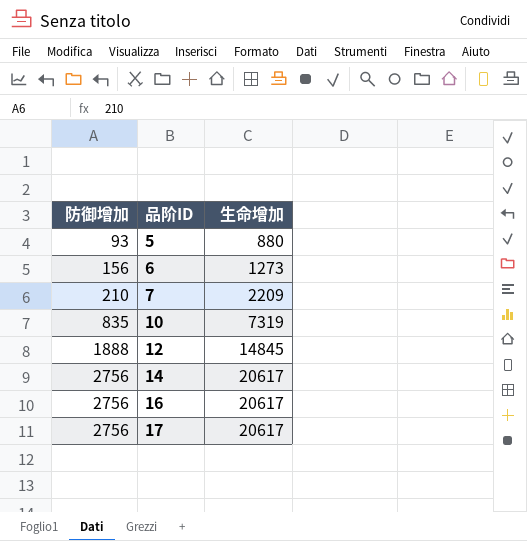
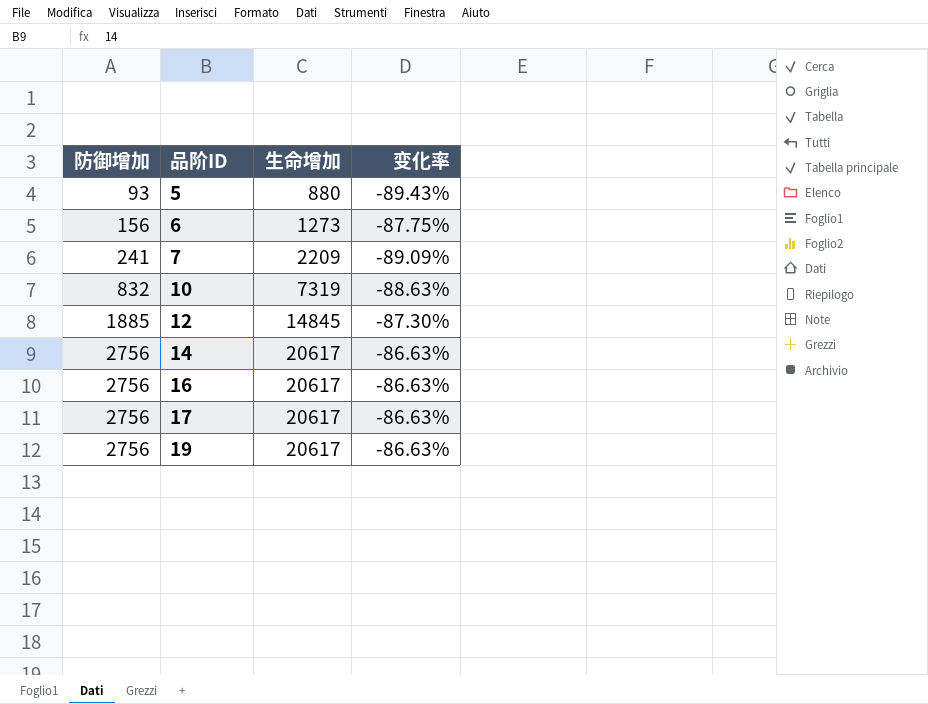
column 变化率 | formula: none -> ([防御增加] - [生命增加]) / [生命增加]
7 | 防御增加: 210 -> 241
10 | 防御增加: 835 -> 832
12 | 防御增加: 1888 -> 1885
row 19: none -> 2756 | 20617 | -86.63%

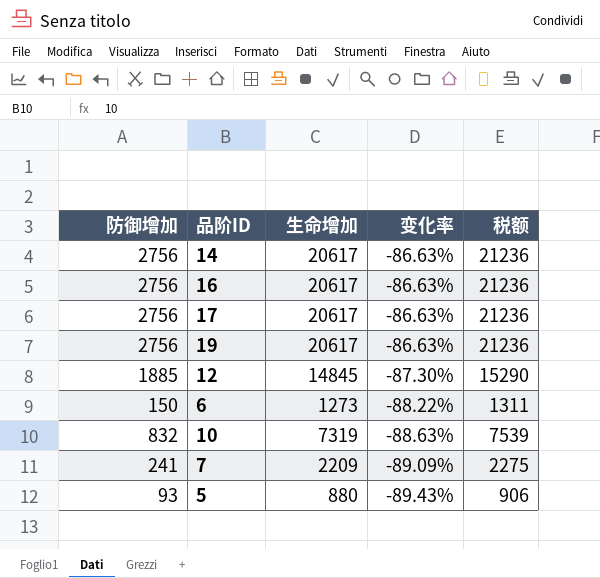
row order: 防御增加 ascending -> 变化率 descending
column 税额 | formula: none -> [生命增加] * 1.03
6 | 防御增加: 156 -> 150
6 | 变化率: -87.75% -> -88.22%

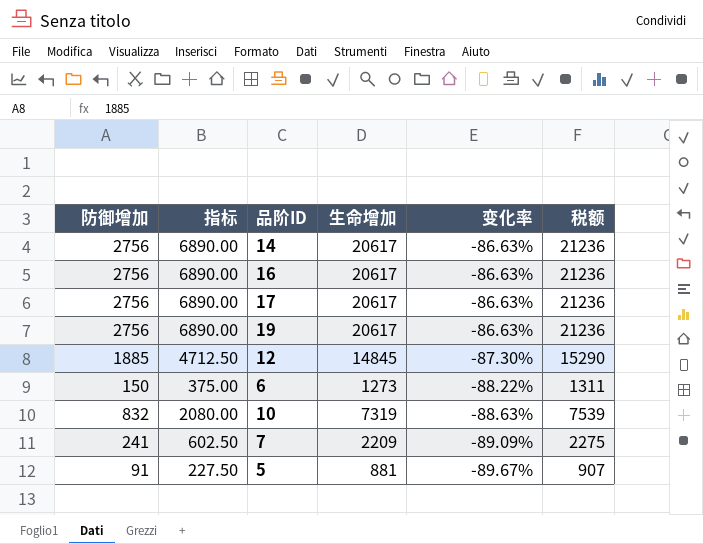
column 指标 | formula: none -> [防御增加] * 2.5
5 | 防御增加: 93 -> 91
5 | 生命增加: 880 -> 881
5 | 变化率: -89.43% -> -89.67%
5 | 税额: 906 -> 907

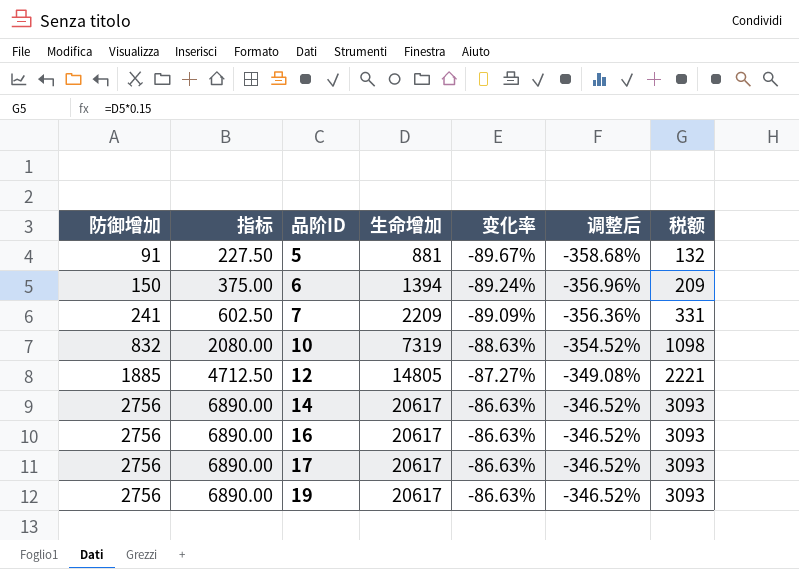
row order: 变化率 descending -> 防御增加 ascending
column 调整后 | formula: none -> [变化率] * 4
column 税额 | formula: [生命增加] * 1.03 -> [生命增加] * 0.15
6 | 生命增加: 1273 -> 1394
6 | 变化率: -88.22% -> -89.24%
12 | 生命增加: 14845 -> 14805
12 | 变化率: -87.30% -> -87.27%

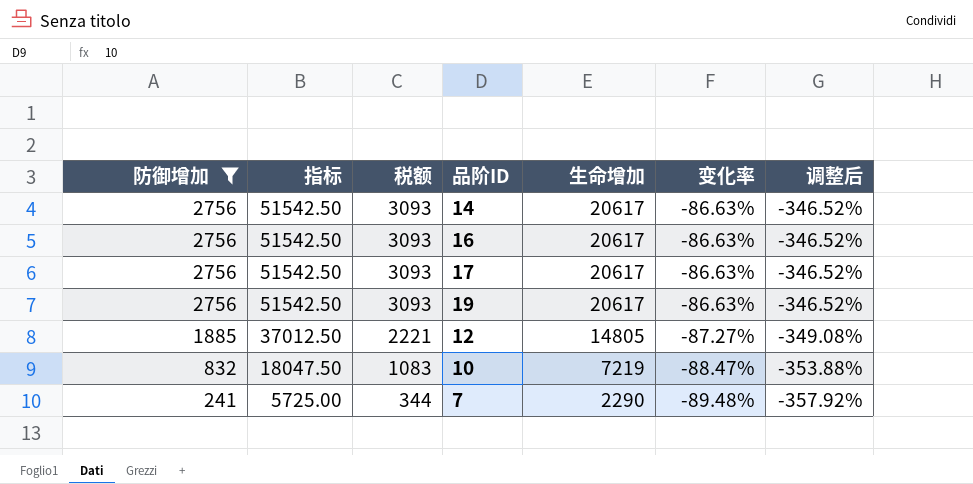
filter: none -> 防御增加 >= 241
row order: 防御增加 ascending -> 防御增加 descending
column 指标 | formula: [防御增加] * 2.5 -> [生命增加] * 2.5
column 税额 | position: 7 -> 3
10 | 税额: 1098 -> 1083
10 | 生命增加: 7319 -> 7219
10 | 变化率: -88.63% -> -88.47%
10 | 调整后: -354.52% -> -353.88%
7 | 税额: 331 -> 344
7 | 生命增加: 2209 -> 2290
7 | 变化率: -89.09% -> -89.48%
7 | 调整后: -356.36% -> -357.92%

